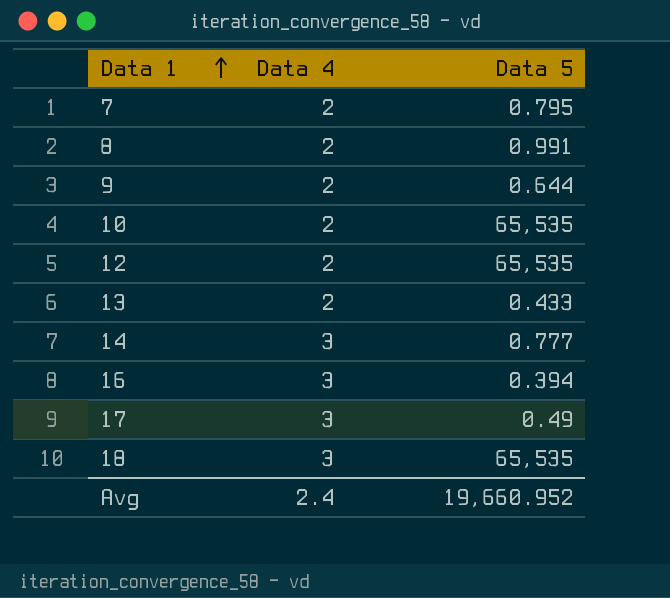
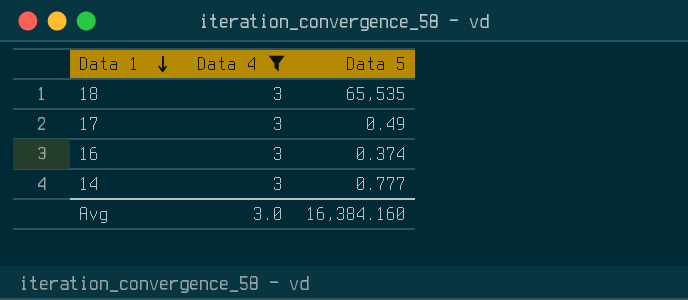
filter: none -> Data 4 = 3
row order: Data 1 ascending -> Data 1 descending
16 | Data 5: 0.394 -> 0.374
Avg | Data 4: 2.4 -> 3.0
Avg | Data 5: 19,660.952 -> 16,384.160

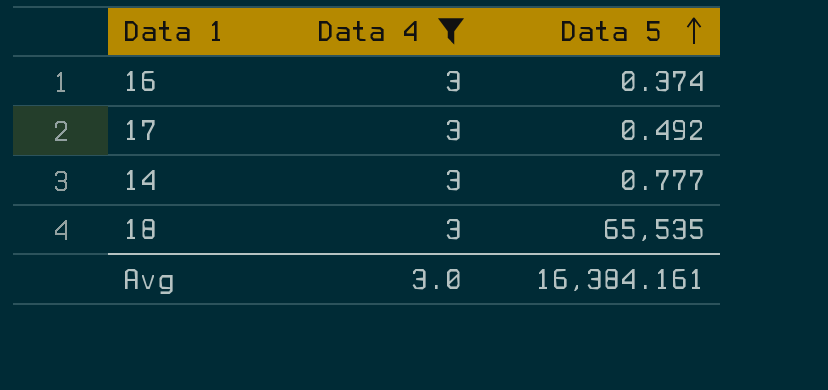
row order: Data 1 descending -> Data 5 ascending
17 | Data 5: 0.49 -> 0.492
Avg | Data 5: 16,384.160 -> 16,384.161

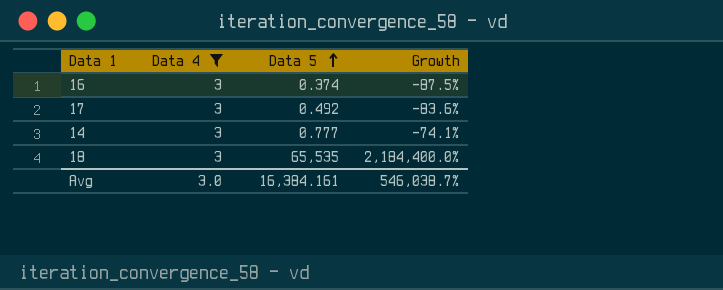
column Growth | formula: none -> ([Data 5] - [Data 4]) / [Data 4]

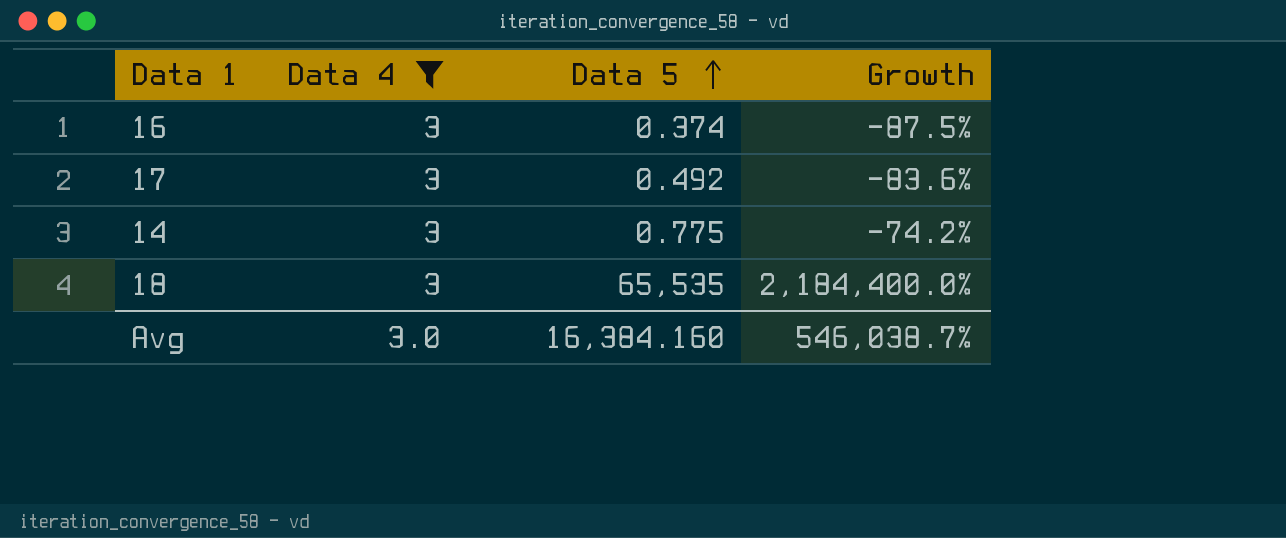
14 | Data 5: 0.777 -> 0.775
14 | Growth: -74.1% -> -74.2%
Avg | Data 5: 16,384.161 -> 16,384.160

